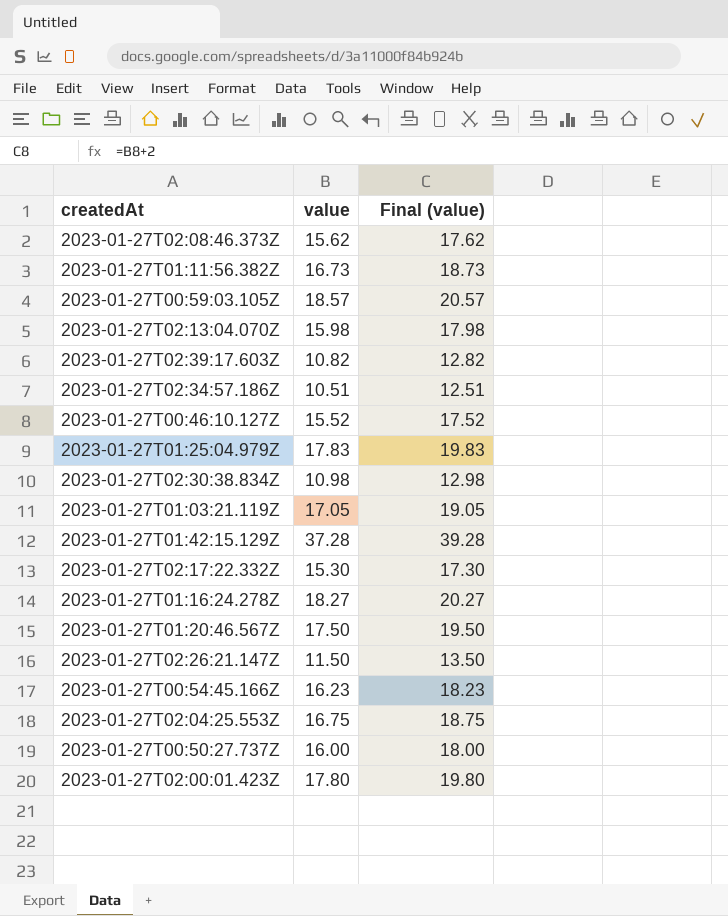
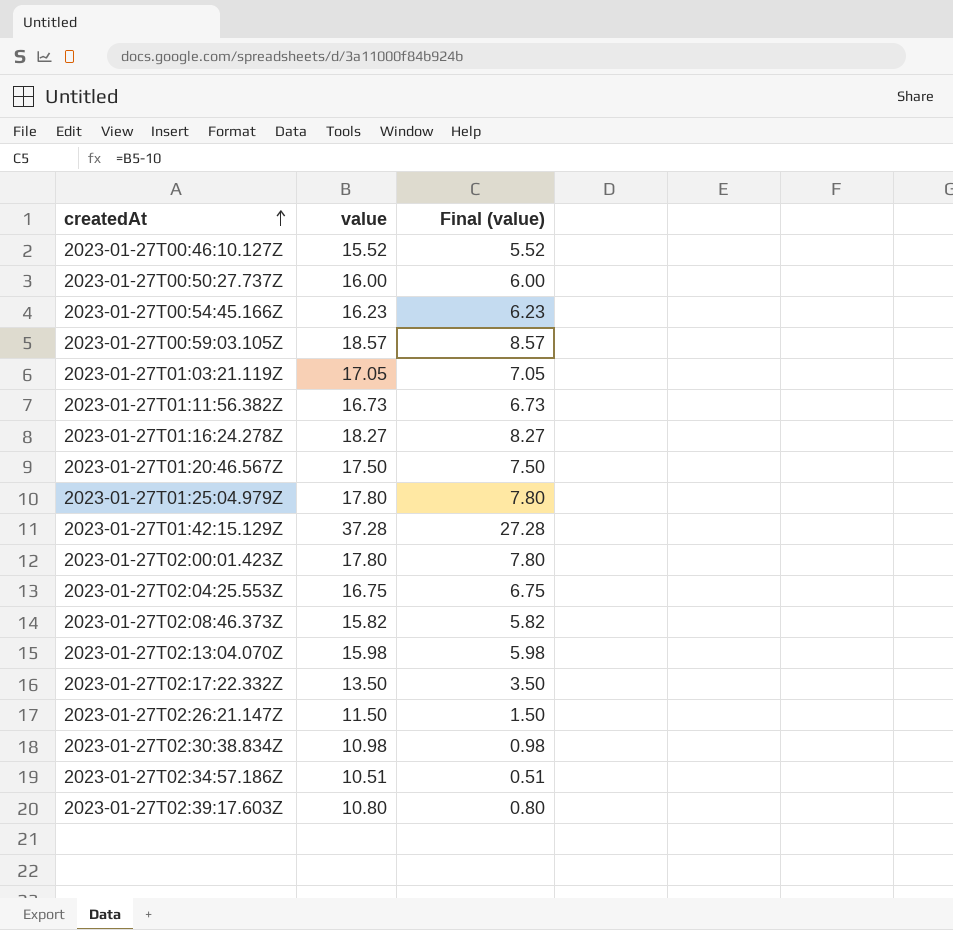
row order: none -> createdAt ascending
column Final (value) | formula: [value] + 2 -> [value] - 10
2023-01-27T01:25:04.979Z | value: 17.83 -> 17.80
2023-01-27T02:08:46.373Z | value: 15.62 -> 15.82
2023-01-27T02:17:22.332Z | value: 15.30 -> 13.50
2023-01-27T02:39:17.603Z | value: 10.82 -> 10.80

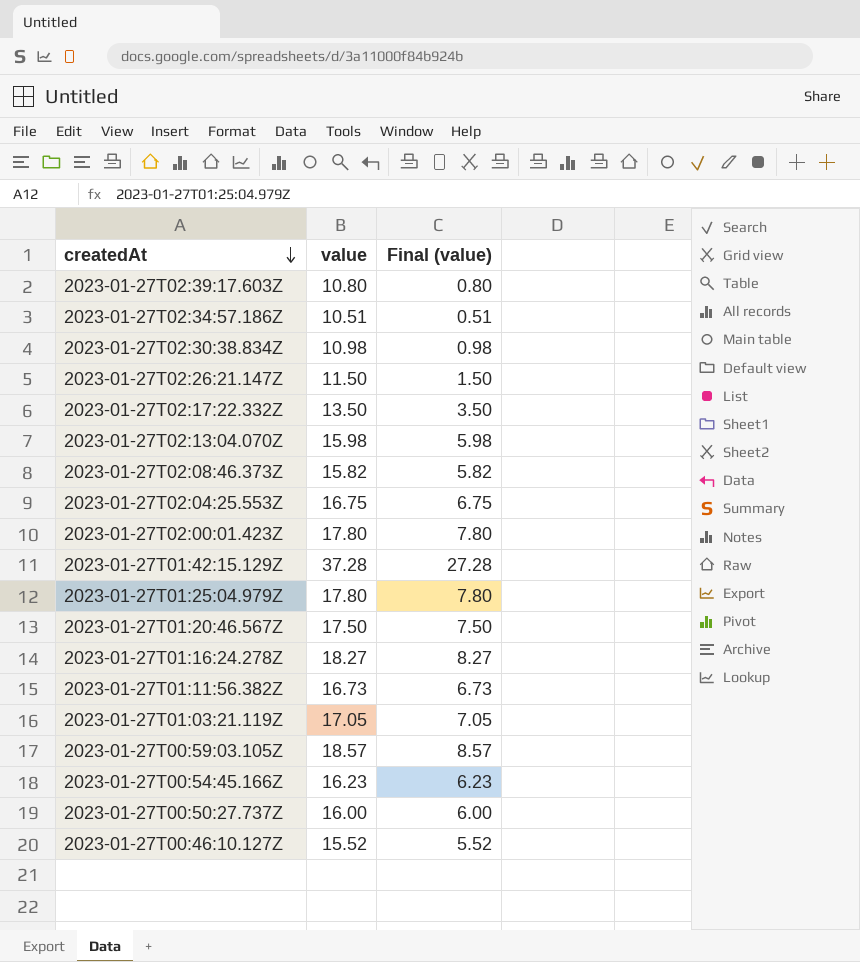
row order: createdAt ascending -> createdAt descending

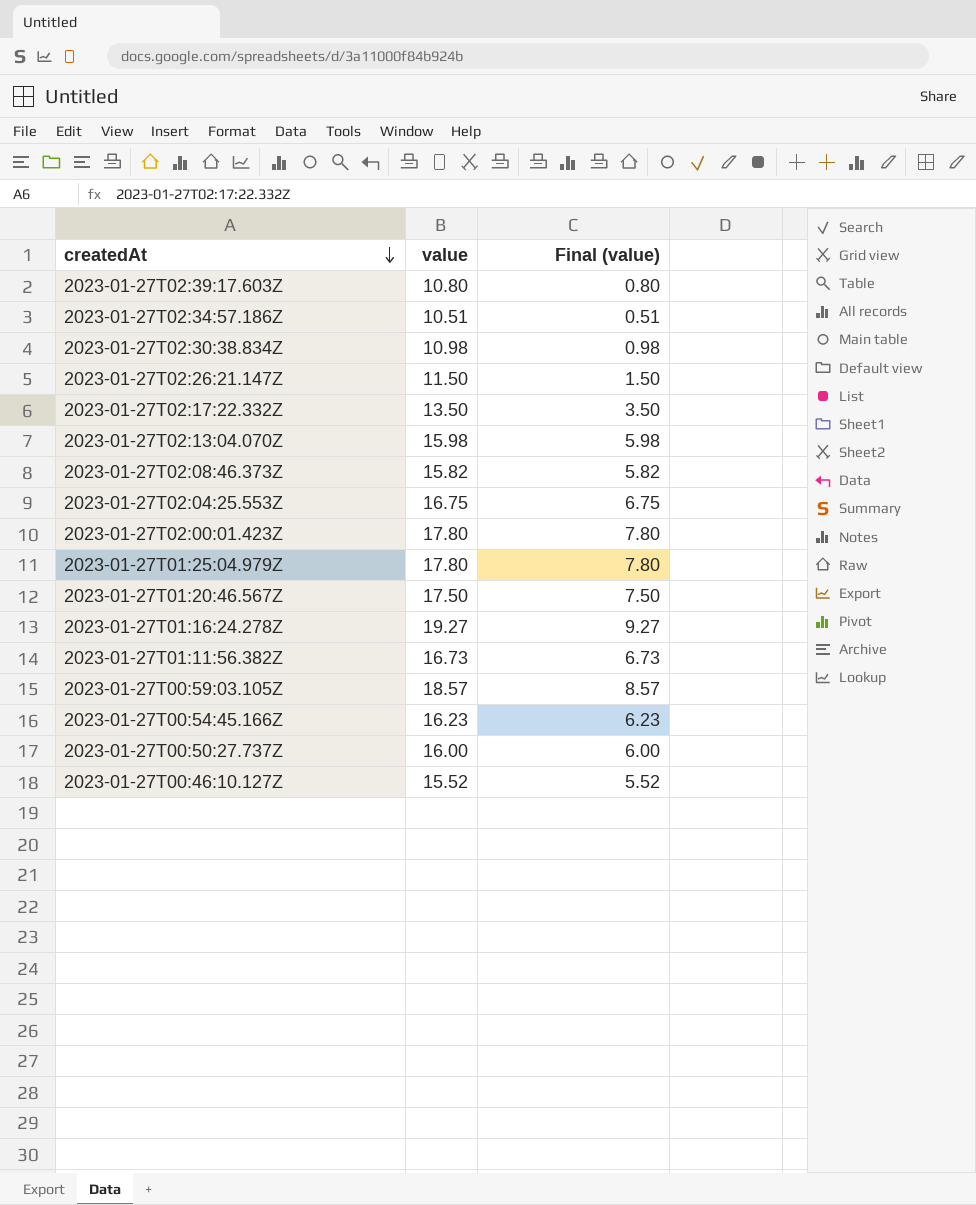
row 2023-01-27T01:42:15.129Z: 37.28 | 27.28 -> none
row 2023-01-27T01:03:21.119Z: 17.05 | 7.05 -> none
2023-01-27T01:16:24.278Z | value: 18.27 -> 19.27
2023-01-27T01:16:24.278Z | Final (value): 8.27 -> 9.27

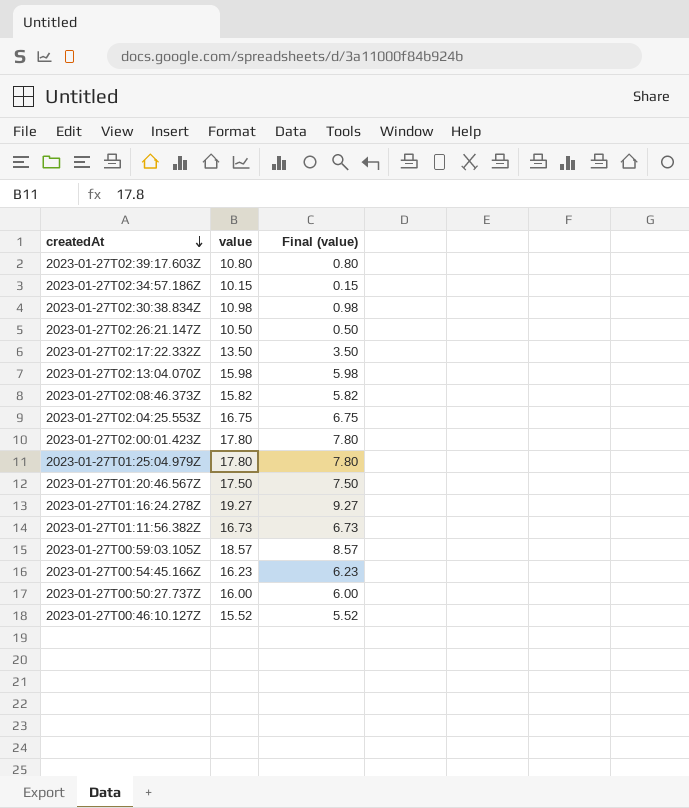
2023-01-27T02:34:57.186Z | value: 10.51 -> 10.15
2023-01-27T02:34:57.186Z | Final (value): 0.51 -> 0.15
2023-01-27T02:26:21.147Z | value: 11.50 -> 10.50
2023-01-27T02:26:21.147Z | Final (value): 1.50 -> 0.50

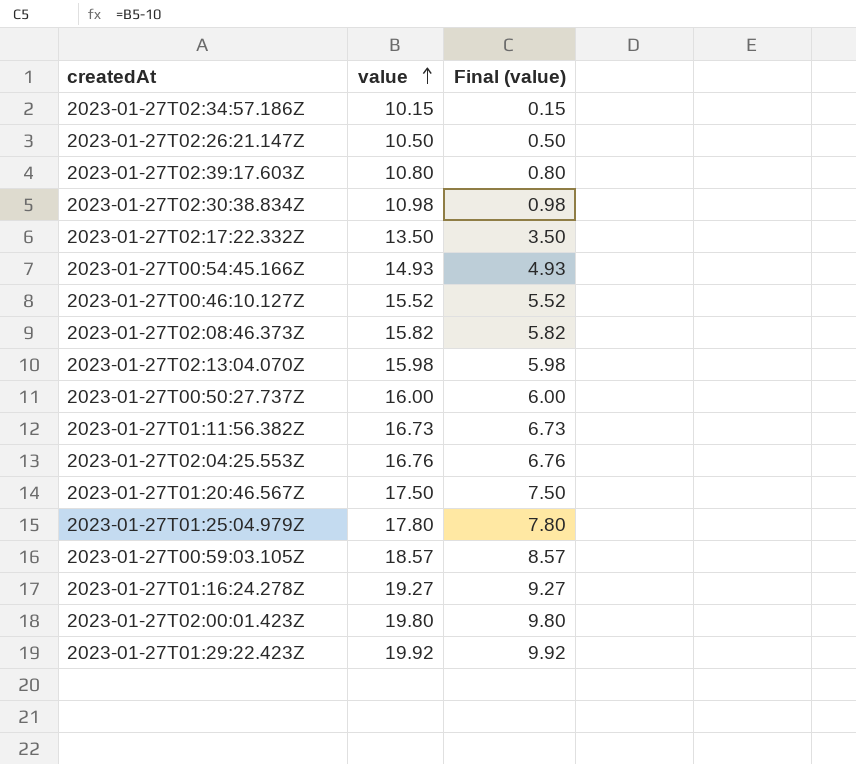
row order: createdAt descending -> value ascending
2023-01-27T00:54:45.166Z | value: 16.23 -> 14.93
2023-01-27T00:54:45.166Z | Final (value): 6.23 -> 4.93
2023-01-27T02:04:25.553Z | value: 16.75 -> 16.76
2023-01-27T02:04:25.553Z | Final (value): 6.75 -> 6.76
2023-01-27T02:00:01.423Z | value: 17.80 -> 19.80
2023-01-27T02:00:01.423Z | Final (value): 7.80 -> 9.80
row 2023-01-27T01:29:22.423Z: none -> 19.92 | 9.92

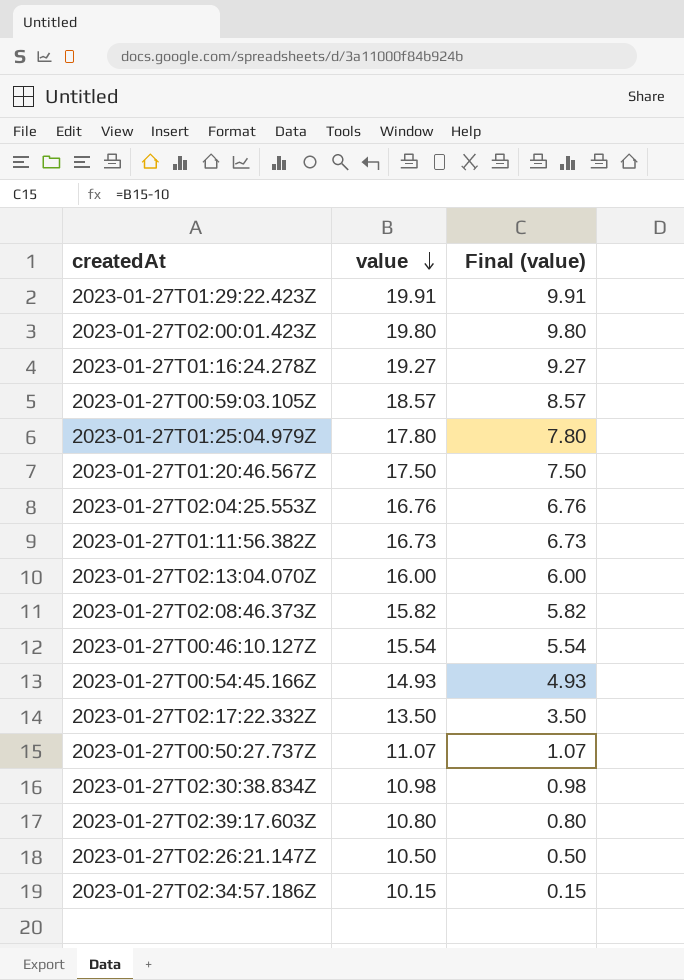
row order: value ascending -> value descending
2023-01-27T01:29:22.423Z | value: 19.92 -> 19.91
2023-01-27T01:29:22.423Z | Final (value): 9.92 -> 9.91
2023-01-27T02:13:04.070Z | value: 15.98 -> 16.00
2023-01-27T02:13:04.070Z | Final (value): 5.98 -> 6.00
2023-01-27T00:46:10.127Z | value: 15.52 -> 15.54
2023-01-27T00:46:10.127Z | Final (value): 5.52 -> 5.54
2023-01-27T00:50:27.737Z | value: 16.00 -> 11.07
2023-01-27T00:50:27.737Z | Final (value): 6.00 -> 1.07

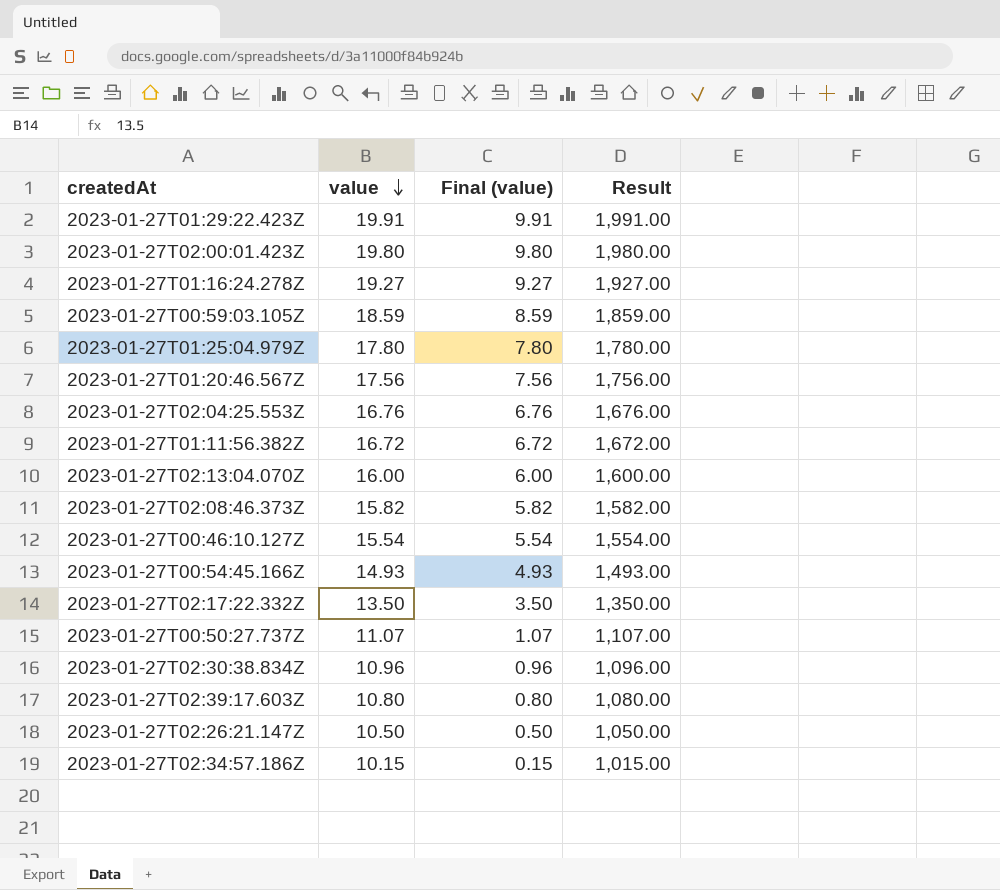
column Result | formula: none -> [value] * 100
2023-01-27T00:59:03.105Z | value: 18.57 -> 18.59
2023-01-27T00:59:03.105Z | Final (value): 8.57 -> 8.59
2023-01-27T01:20:46.567Z | value: 17.50 -> 17.56
2023-01-27T01:20:46.567Z | Final (value): 7.50 -> 7.56
2023-01-27T01:11:56.382Z | value: 16.73 -> 16.72
2023-01-27T01:11:56.382Z | Final (value): 6.73 -> 6.72
2023-01-27T02:30:38.834Z | value: 10.98 -> 10.96
2023-01-27T02:30:38.834Z | Final (value): 0.98 -> 0.96

